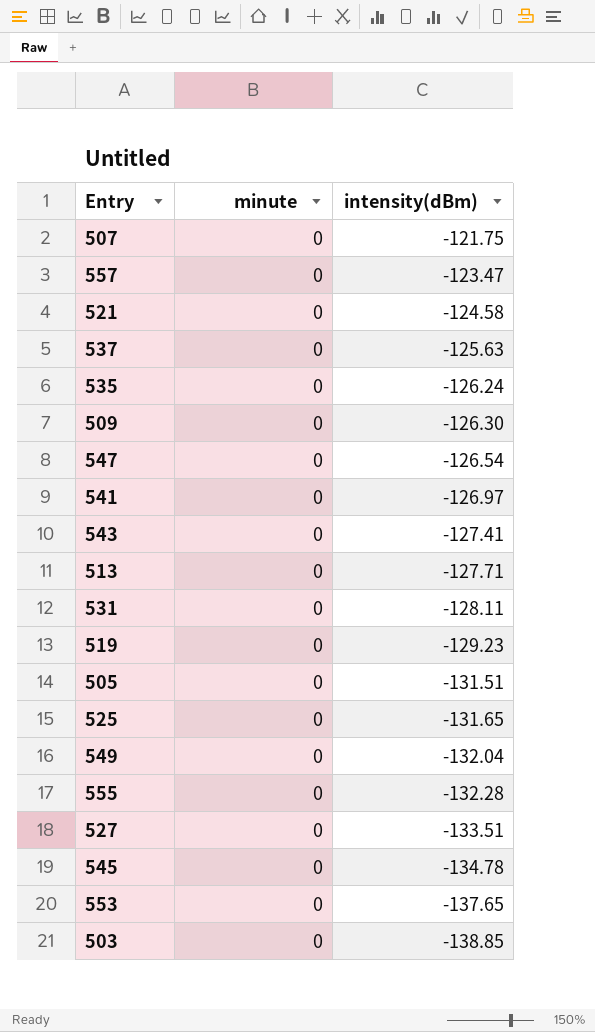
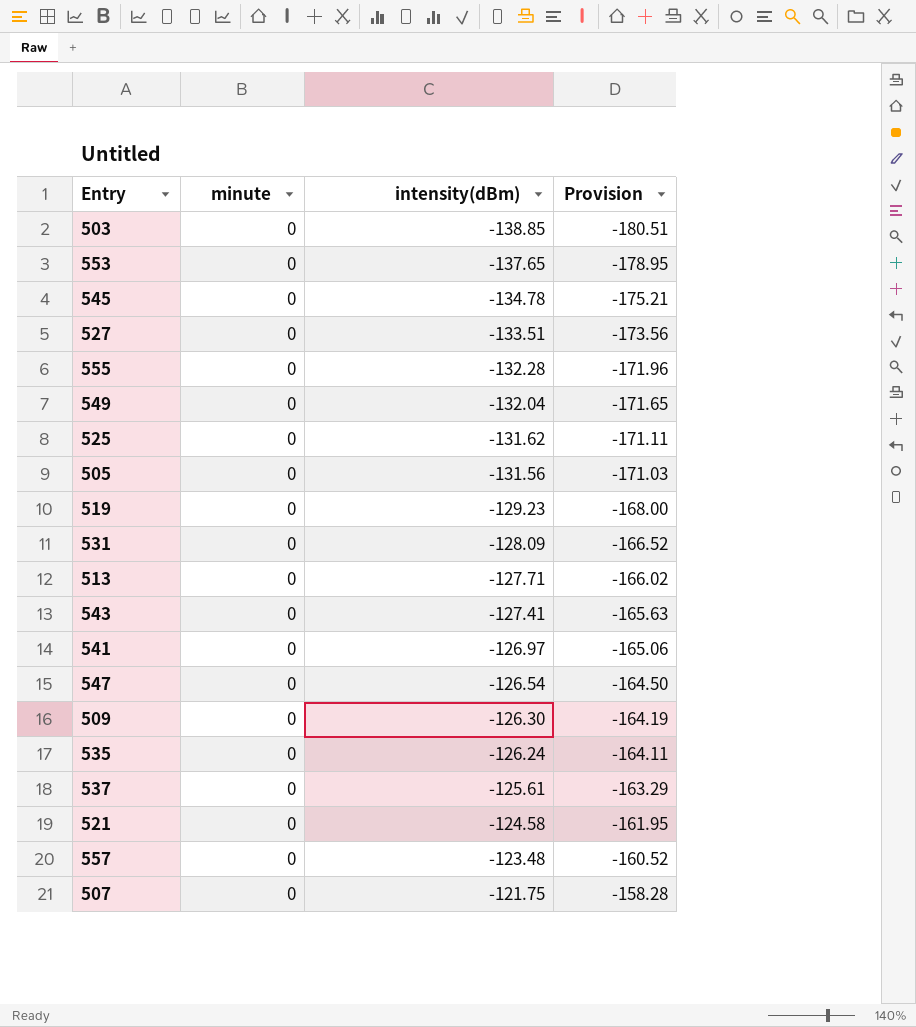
row order: intensity(dBm) descending -> intensity(dBm) ascending
column Provision | formula: none -> [intensity(dBm)] * 1.3
525 | intensity(dBm): -131.65 -> -131.62
505 | intensity(dBm): -131.51 -> -131.56
531 | intensity(dBm): -128.11 -> -128.09
537 | intensity(dBm): -125.63 -> -125.61
557 | intensity(dBm): -123.47 -> -123.48

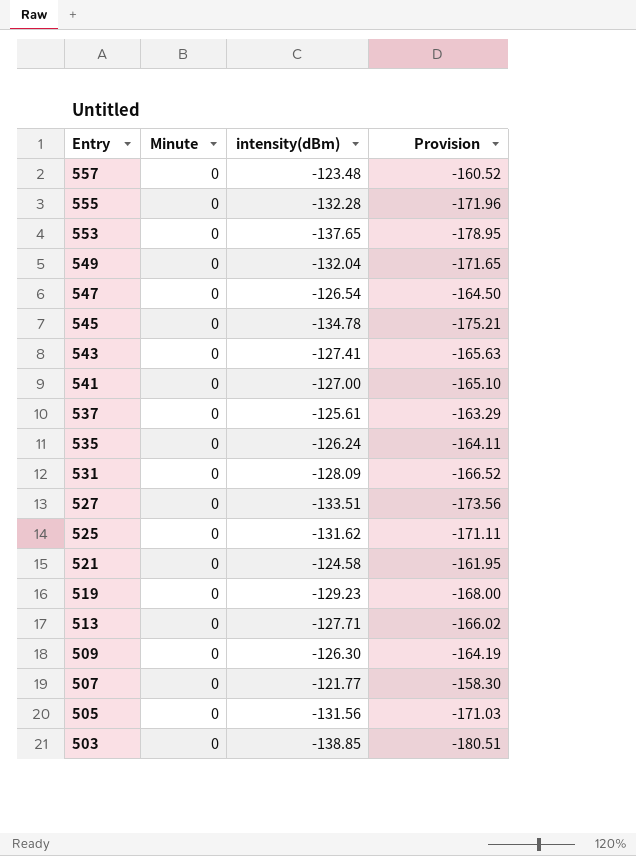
row order: intensity(dBm) ascending -> Entry descending
column name: minute -> Minute
541 | intensity(dBm): -126.97 -> -127.00
541 | Provision: -165.06 -> -165.10
507 | intensity(dBm): -121.75 -> -121.77
507 | Provision: -158.28 -> -158.30

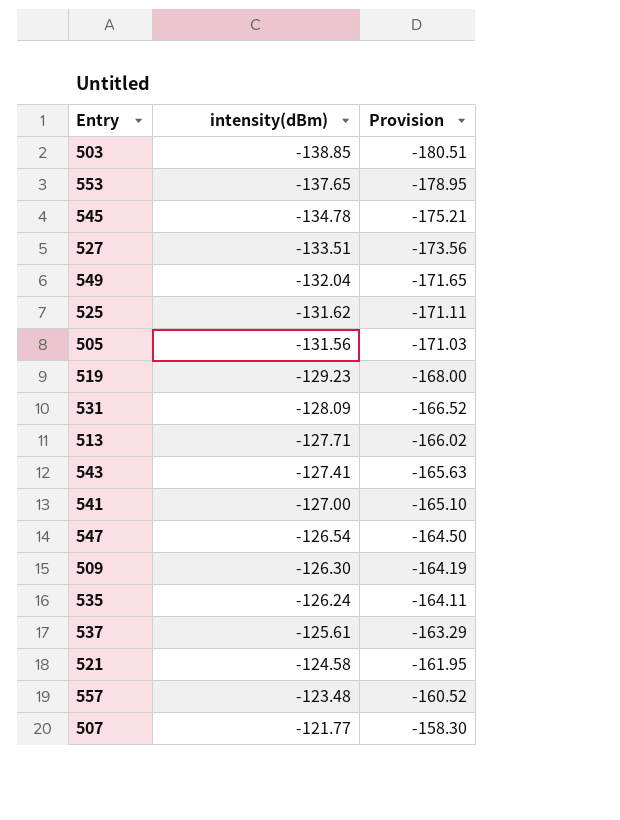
row order: Entry descending -> intensity(dBm) ascending
column Minute | position: 2 -> none
row 555: 0 | -132.28 | -171.96 -> none

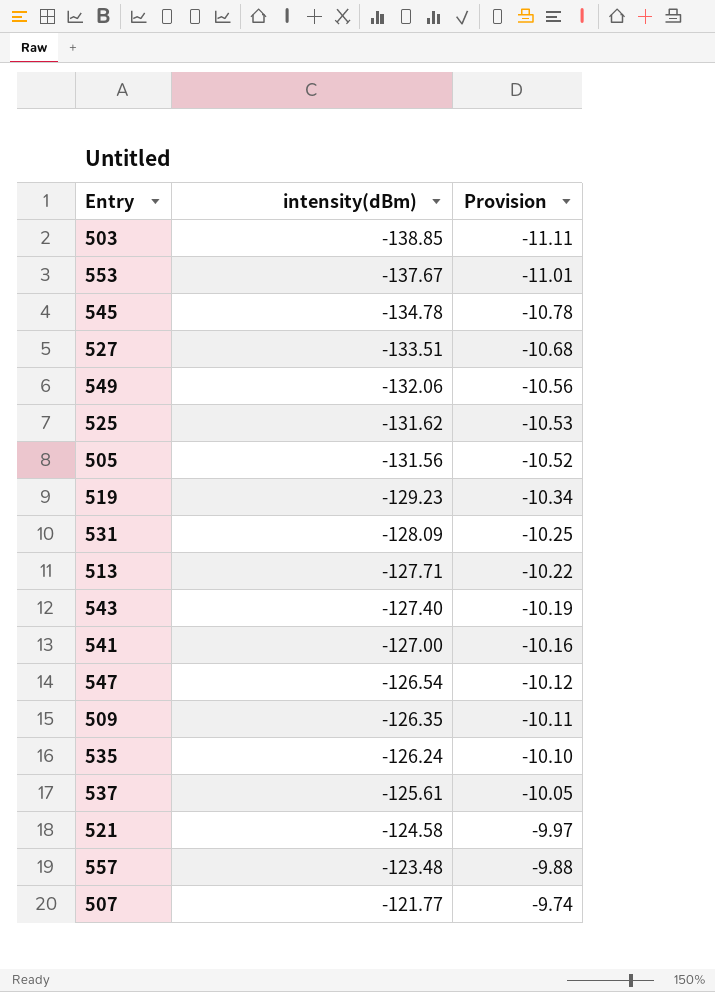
column Provision | formula: [intensity(dBm)] * 1.3 -> [intensity(dBm)] * 0.08
553 | intensity(dBm): -137.65 -> -137.67
549 | intensity(dBm): -132.04 -> -132.06
543 | intensity(dBm): -127.41 -> -127.40
509 | intensity(dBm): -126.30 -> -126.35

